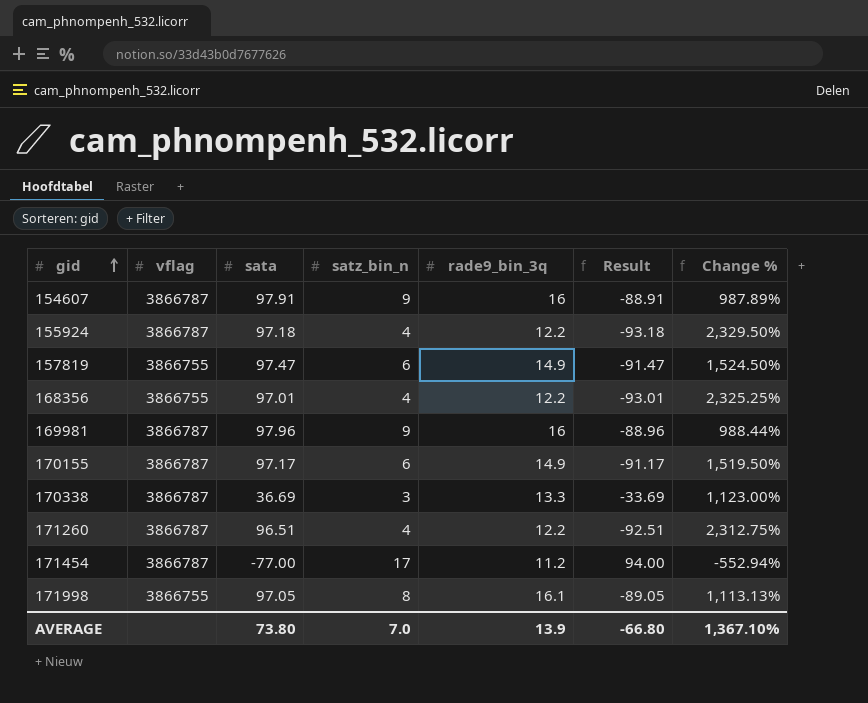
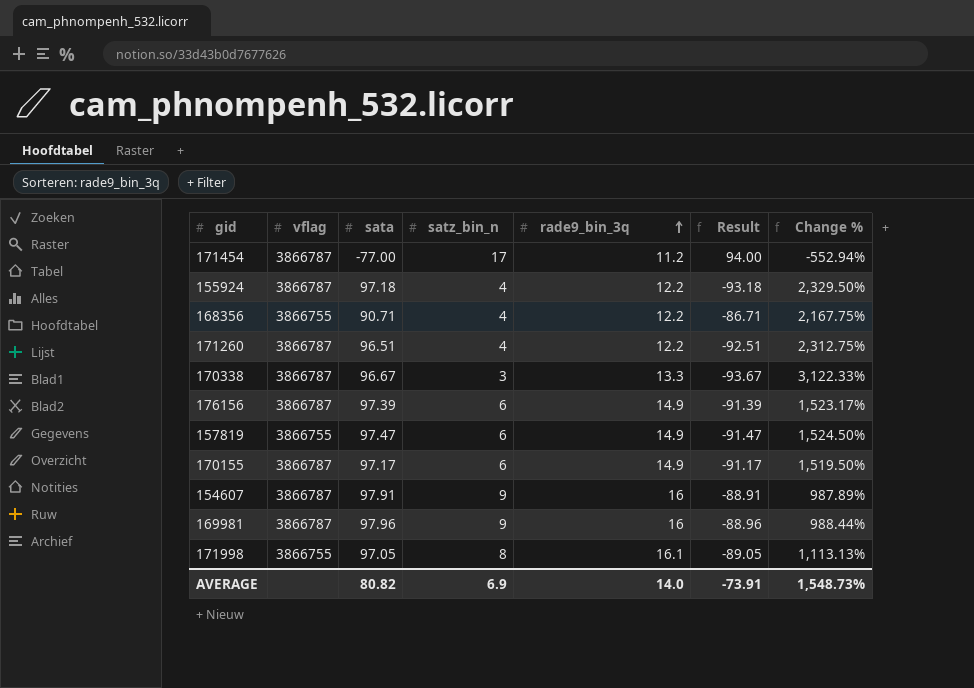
row order: gid ascending -> rade9_bin_3q ascending
168356 | sata: 97.01 -> 90.71
168356 | Result: -93.01 -> -86.71
168356 | Change %: 2,325.25% -> 2,167.75%
170338 | sata: 36.69 -> 96.67
170338 | Result: -33.69 -> -93.67
170338 | Change %: 1,123.00% -> 3,122.33%
row 176156: none -> 3866787 | 97.39 | 6 | 14.9 | -91.39 | 1,523.17%
AVERAGE | sata: 73.80 -> 80.82
AVERAGE | satz_bin_n: 7.0 -> 6.9
AVERAGE | rade9_bin_3q: 13.9 -> 14.0
AVERAGE | Result: -66.80 -> -73.91
AVERAGE | Change %: 1,367.10% -> 1,548.73%

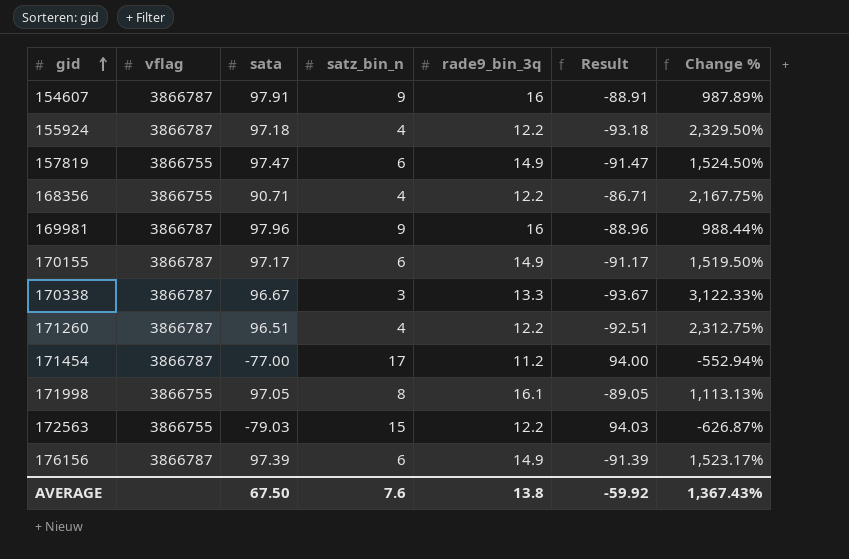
row order: rade9_bin_3q ascending -> gid ascending
row 172563: none -> 3866755 | -79.03 | 15 | 12.2 | 94.03 | -626.87%
AVERAGE | sata: 80.82 -> 67.50
AVERAGE | satz_bin_n: 6.9 -> 7.6
AVERAGE | rade9_bin_3q: 14.0 -> 13.8
AVERAGE | Result: -73.91 -> -59.92
AVERAGE | Change %: 1,548.73% -> 1,367.43%

